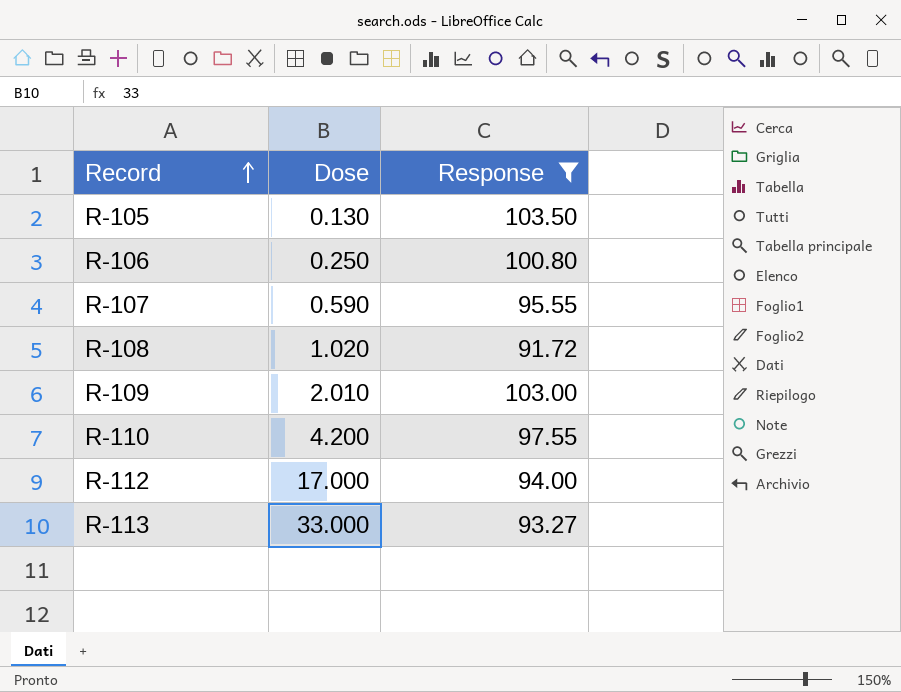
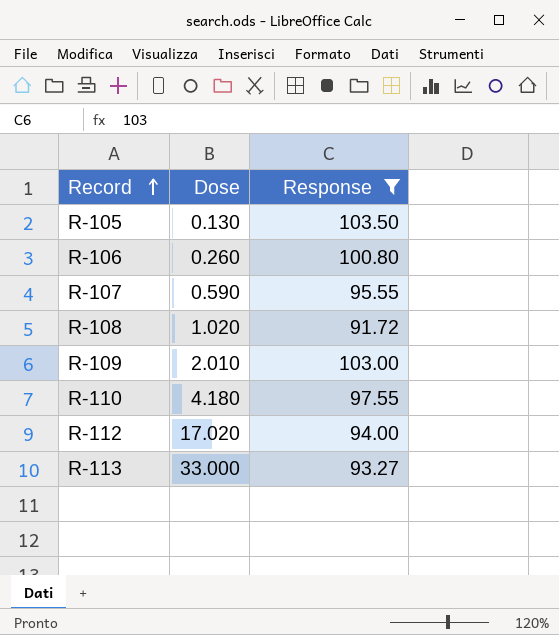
R-106 | Dose: 0.250 -> 0.260
R-110 | Dose: 4.200 -> 4.180
R-112 | Dose: 17.000 -> 17.020

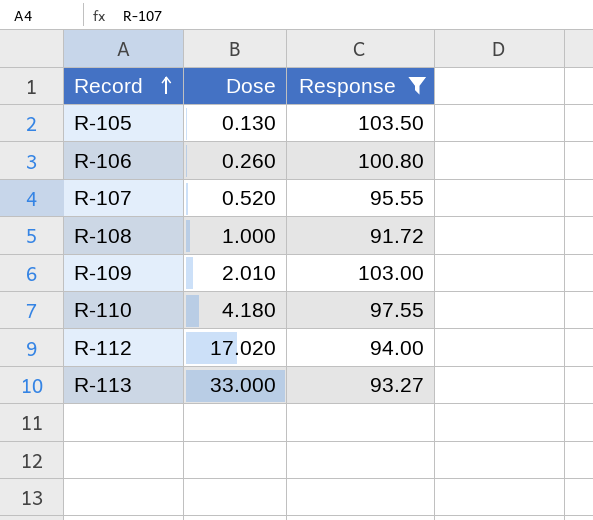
R-107 | Dose: 0.590 -> 0.520
R-108 | Dose: 1.020 -> 1.000

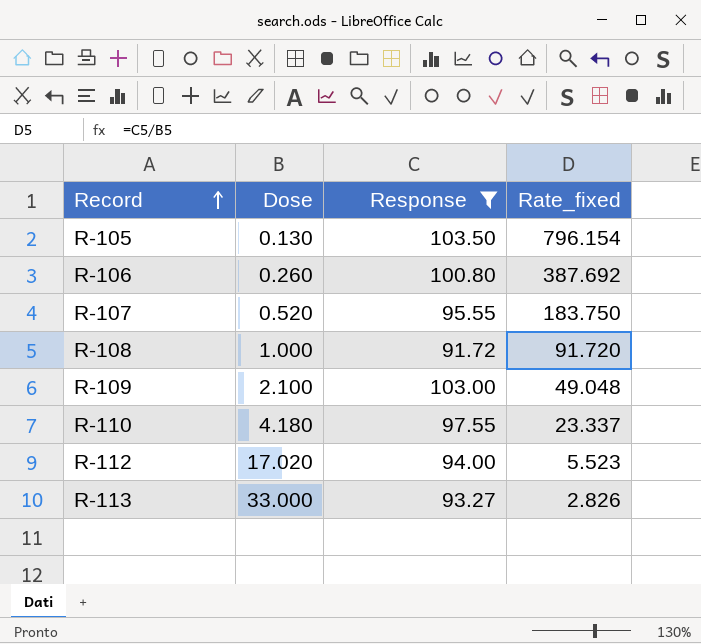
column Rate_fixed | formula: none -> [Response] / [Dose]
R-109 | Dose: 2.010 -> 2.100

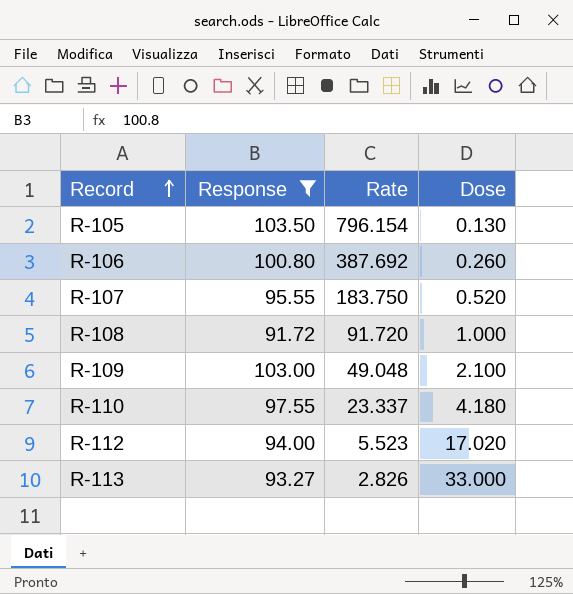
column name: Rate_fixed -> Rate
column Dose | position: 2 -> 4

